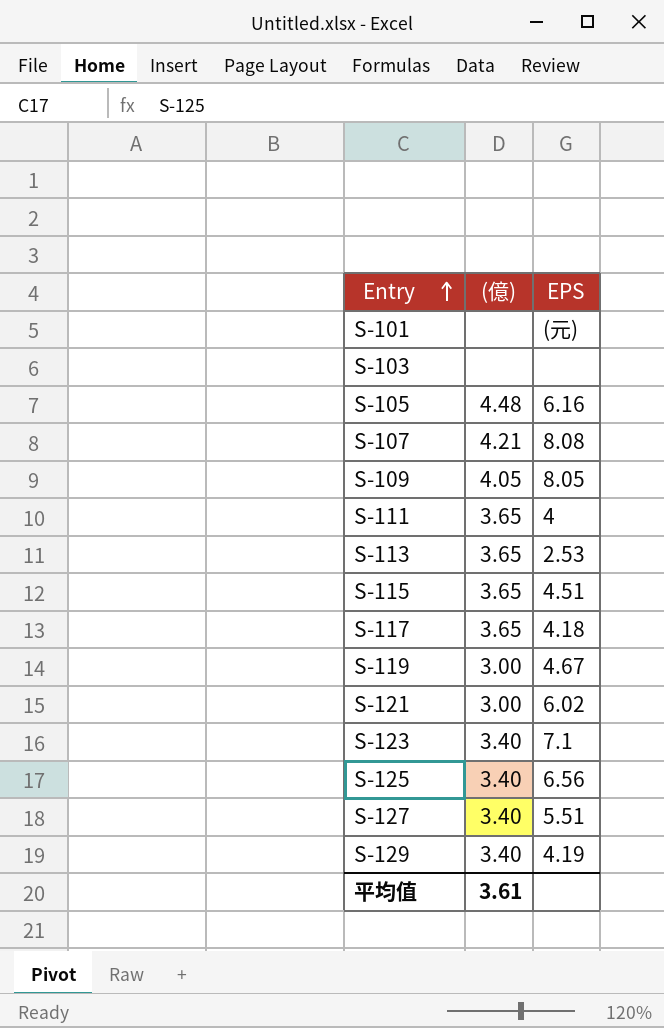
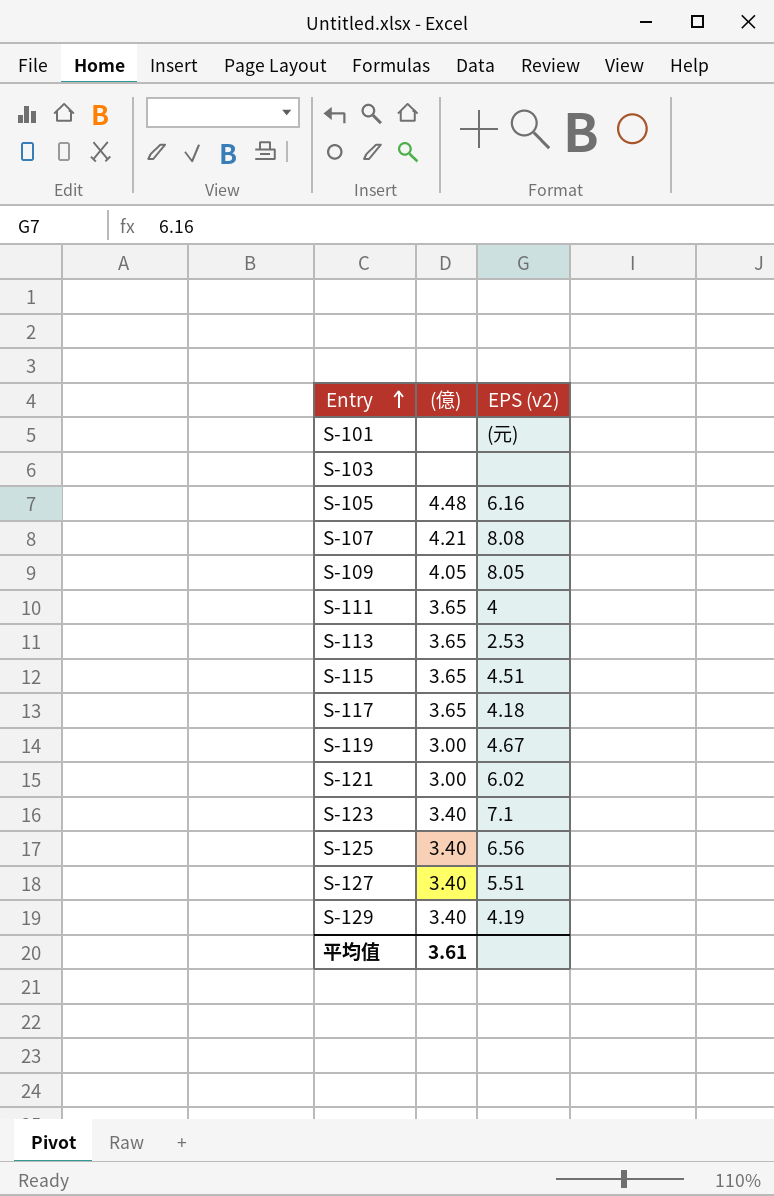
column name: EPS -> EPS (v2)

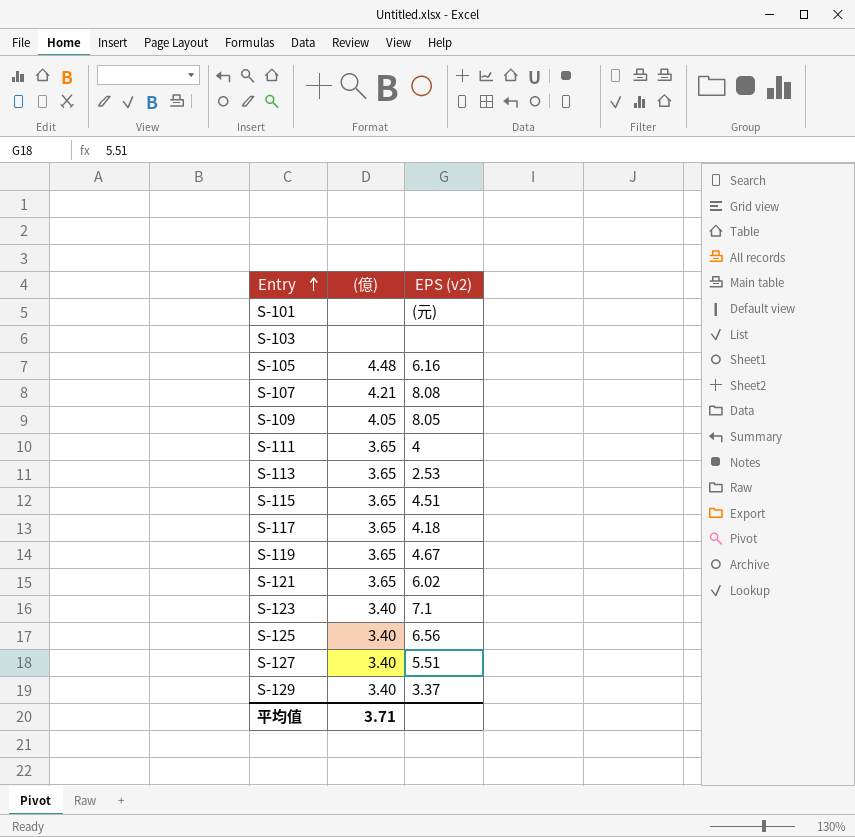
S-119 | (億): 3.00 -> 3.65
S-121 | (億): 3.00 -> 3.65
S-129 | EPS (v2): 4.19 -> 3.37
平均值 | (億): 3.61 -> 3.71

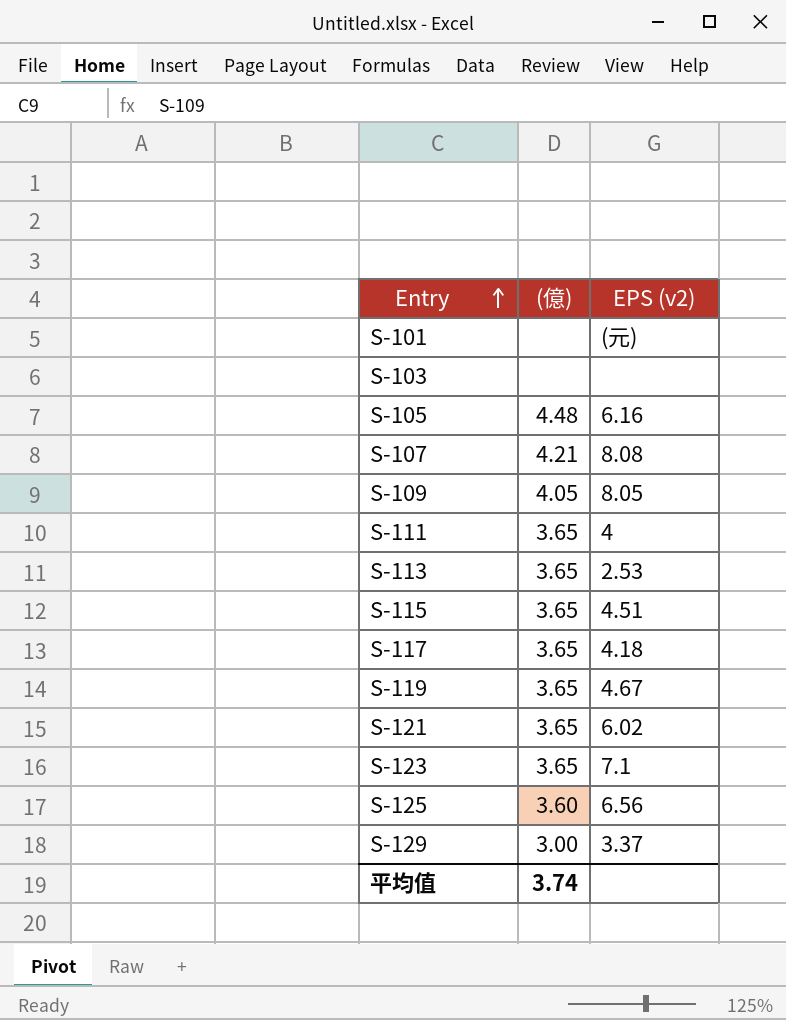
row S-127: 3.40 | 5.51 -> none
S-123 | (億): 3.40 -> 3.65
S-125 | (億): 3.40 -> 3.60
S-129 | (億): 3.40 -> 3.00
平均值 | (億): 3.71 -> 3.74

